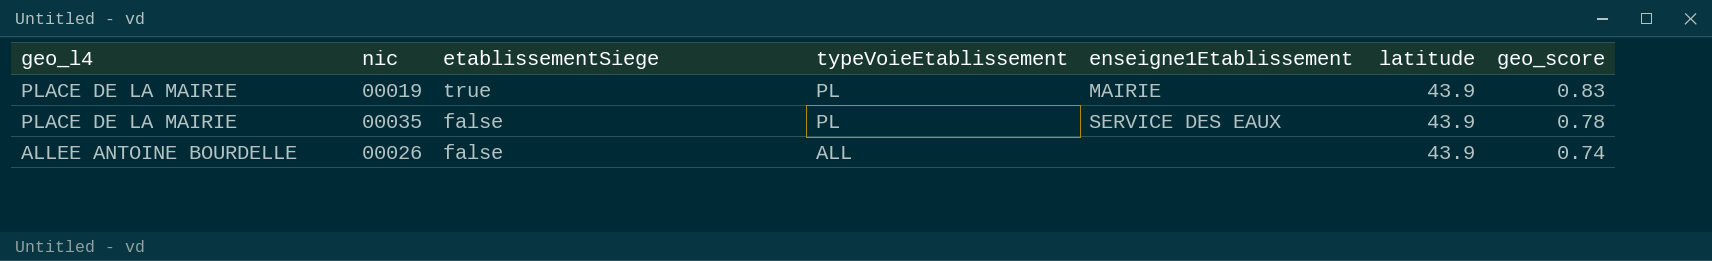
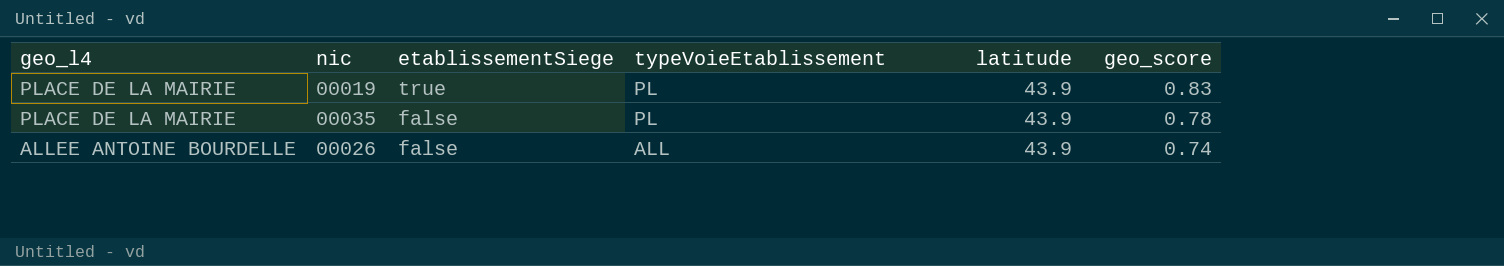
column enseigne1Etablissement | position: 5 -> none

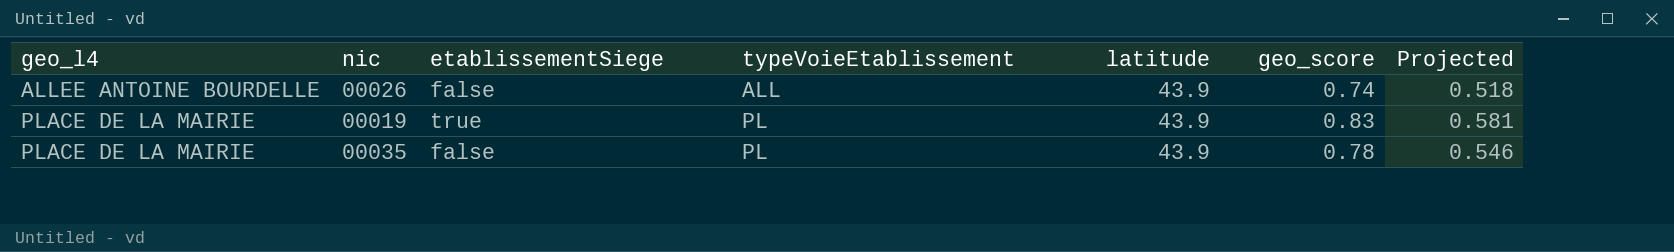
row order: geo_l4 descending -> geo_l4 ascending
column Projected | formula: none -> [geo_score] * 0.7

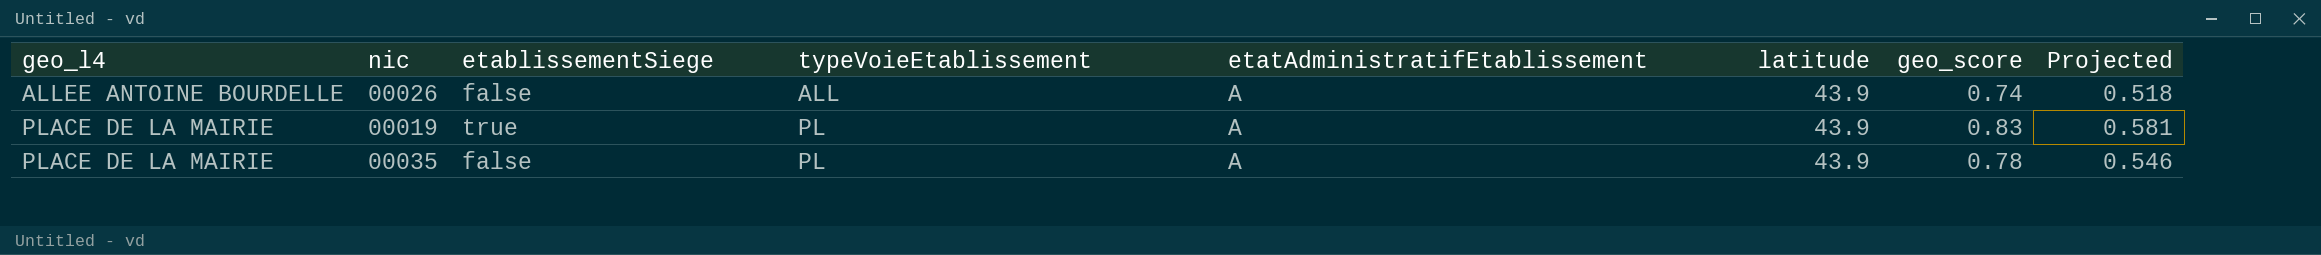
column etatAdministratifEtablissement | position: none -> 5

